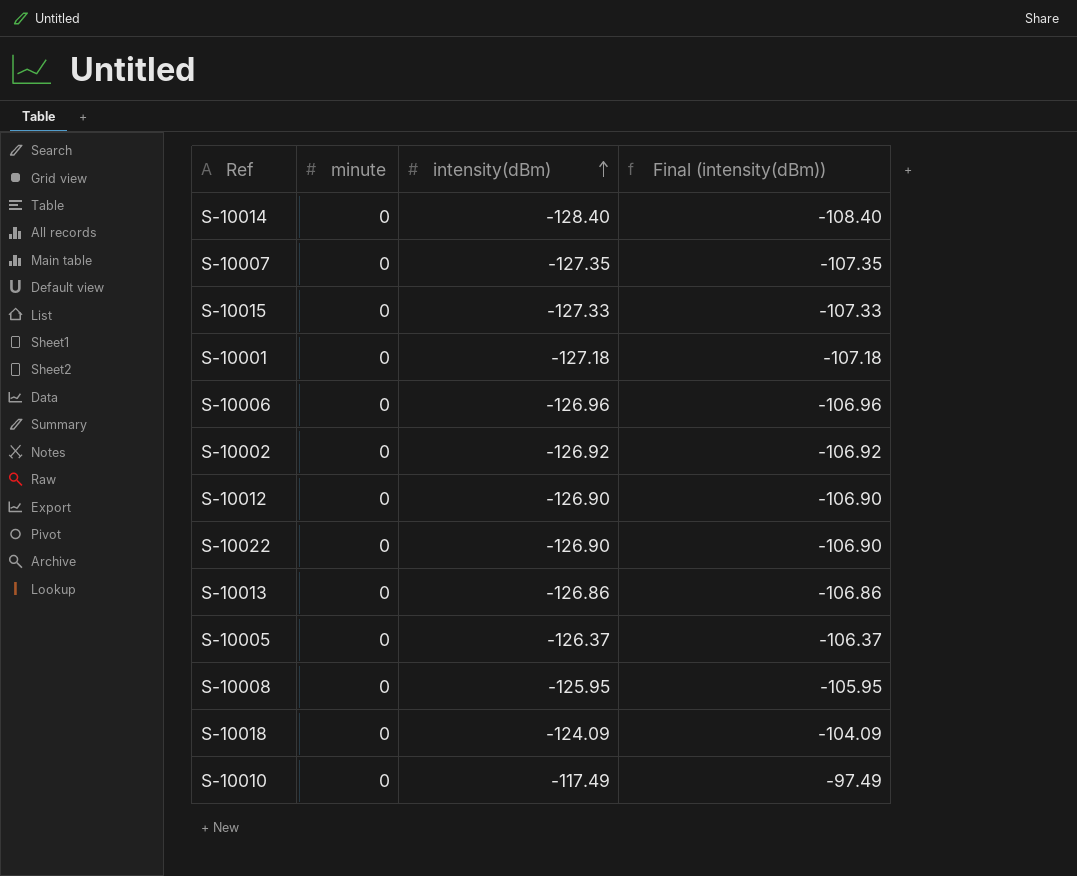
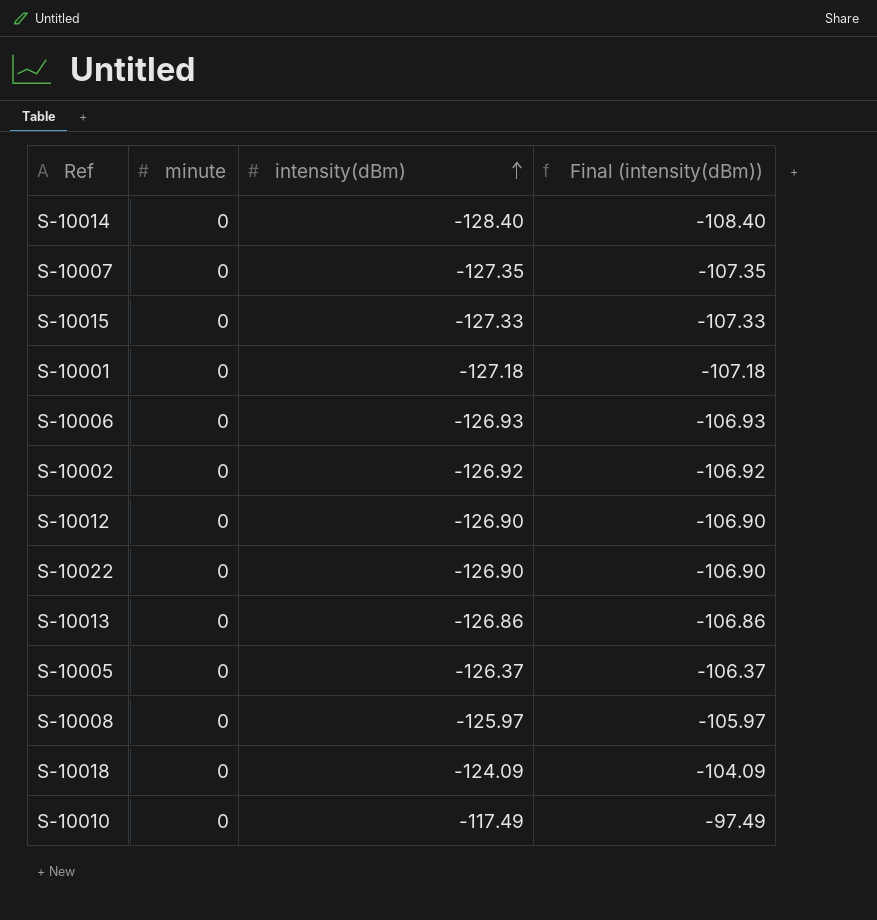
S-10006 | intensity(dBm): -126.96 -> -126.93
S-10006 | Final (intensity(dBm)): -106.96 -> -106.93
S-10008 | intensity(dBm): -125.95 -> -125.97
S-10008 | Final (intensity(dBm)): -105.95 -> -105.97

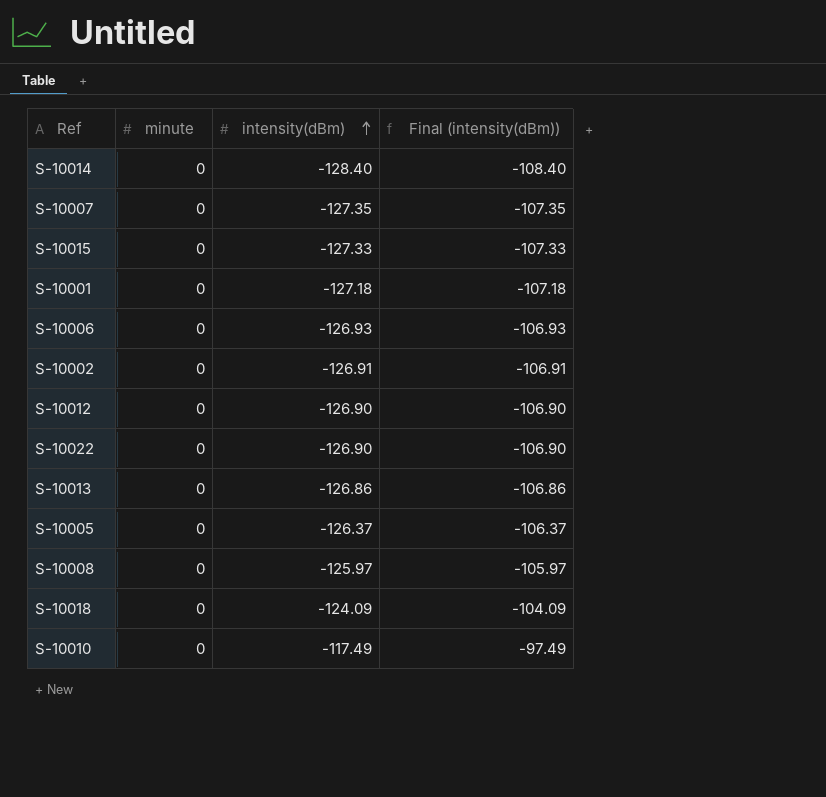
S-10002 | intensity(dBm): -126.92 -> -126.91
S-10002 | Final (intensity(dBm)): -106.92 -> -106.91

